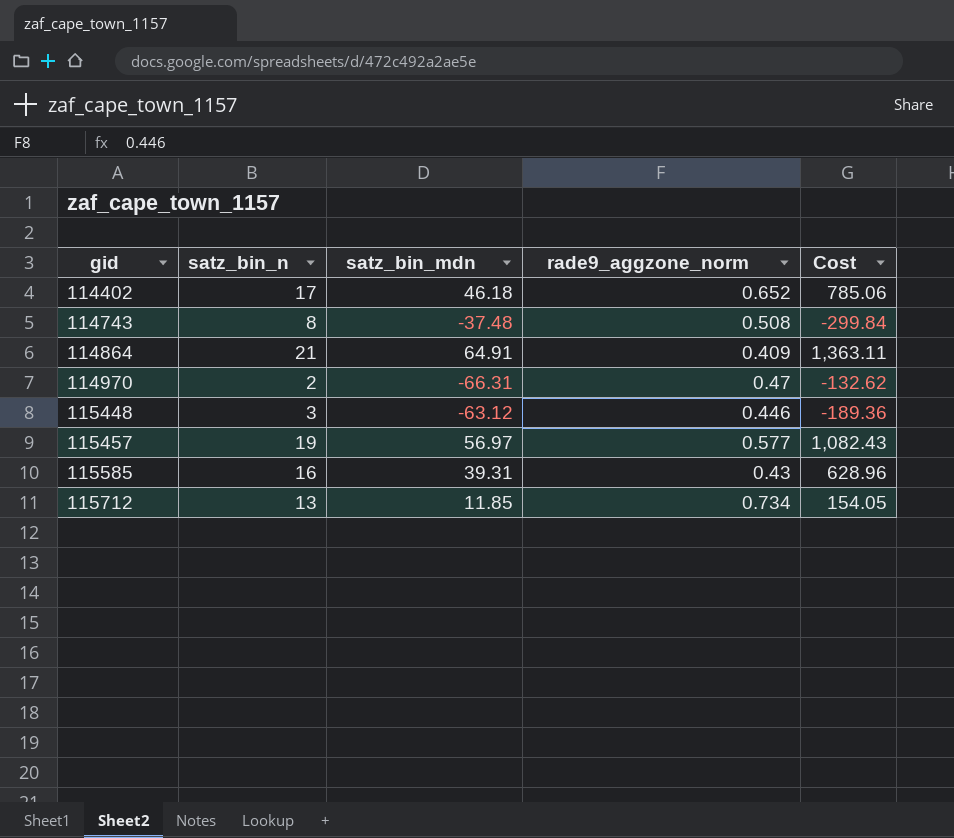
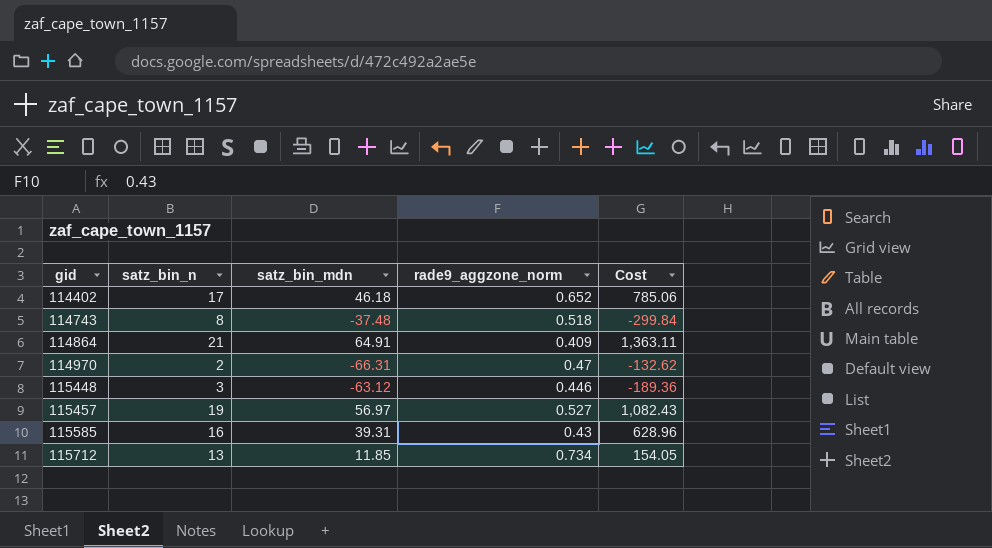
114743 | rade9_aggzone_norm: 0.508 -> 0.518
115457 | rade9_aggzone_norm: 0.577 -> 0.527

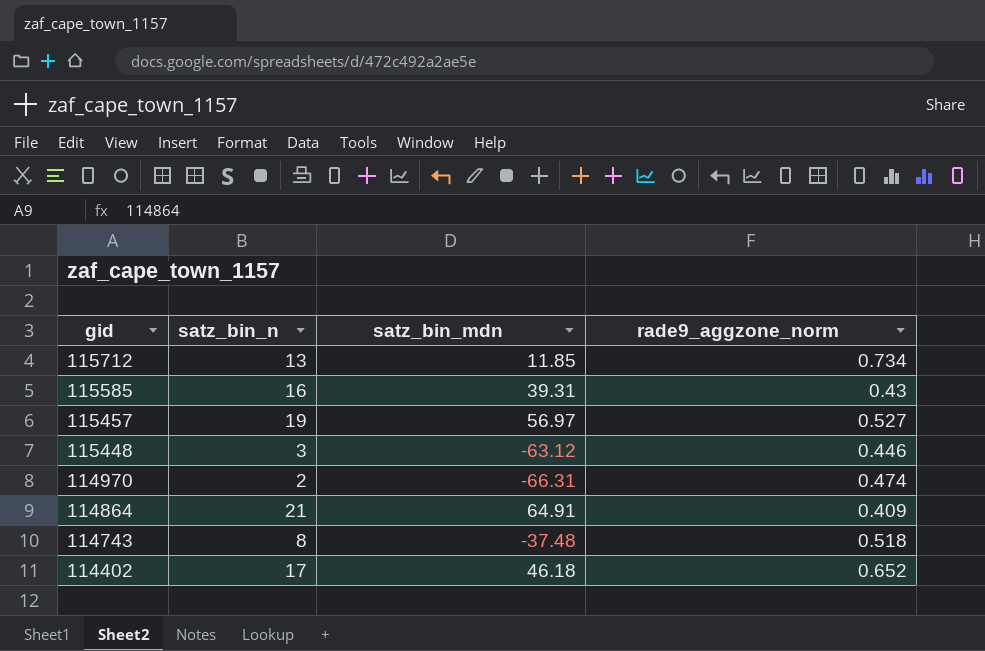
row order: gid ascending -> gid descending
column Cost | formula: [satz_bin_n] * [satz_bin_mdn] -> none
114970 | rade9_aggzone_norm: 0.47 -> 0.474

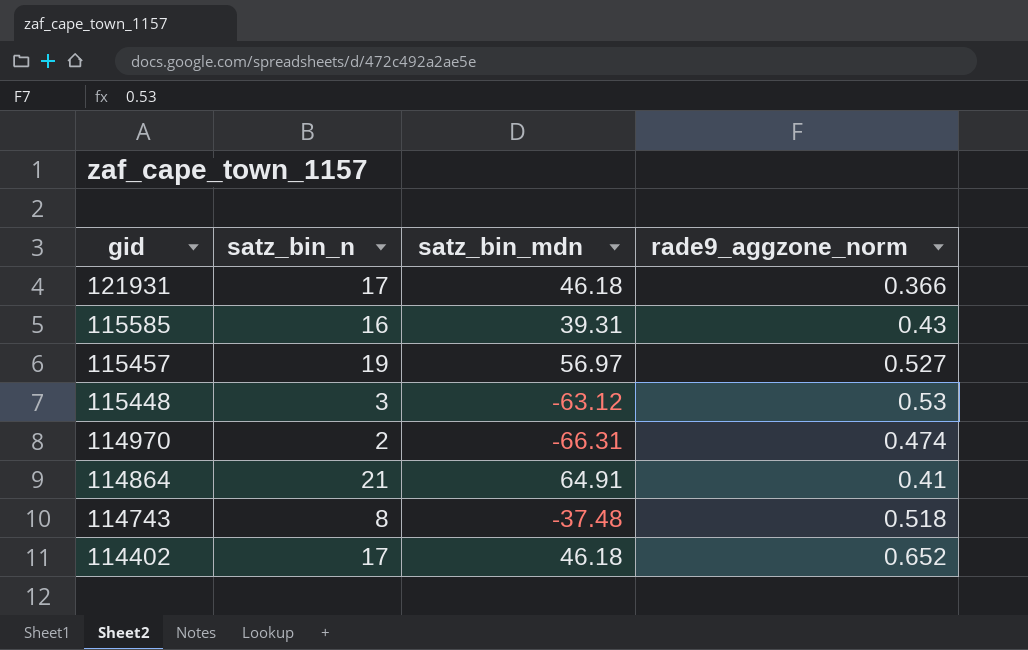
row 115712: 13 | 11.85 | 0.734 -> none
row 121931: none -> 17 | 46.18 | 0.366
115448 | rade9_aggzone_norm: 0.446 -> 0.53
114864 | rade9_aggzone_norm: 0.409 -> 0.41

